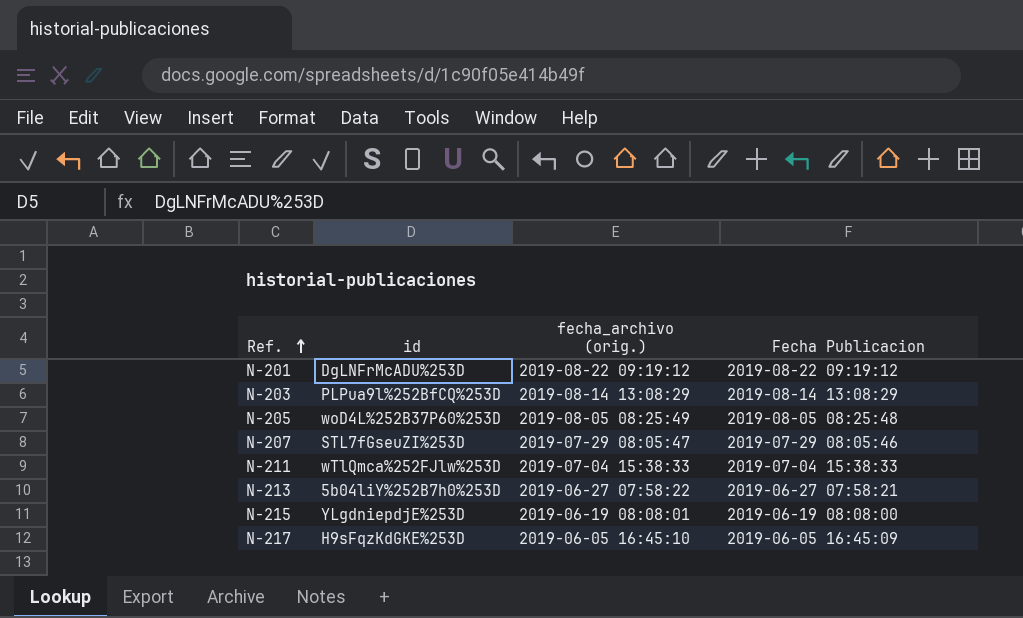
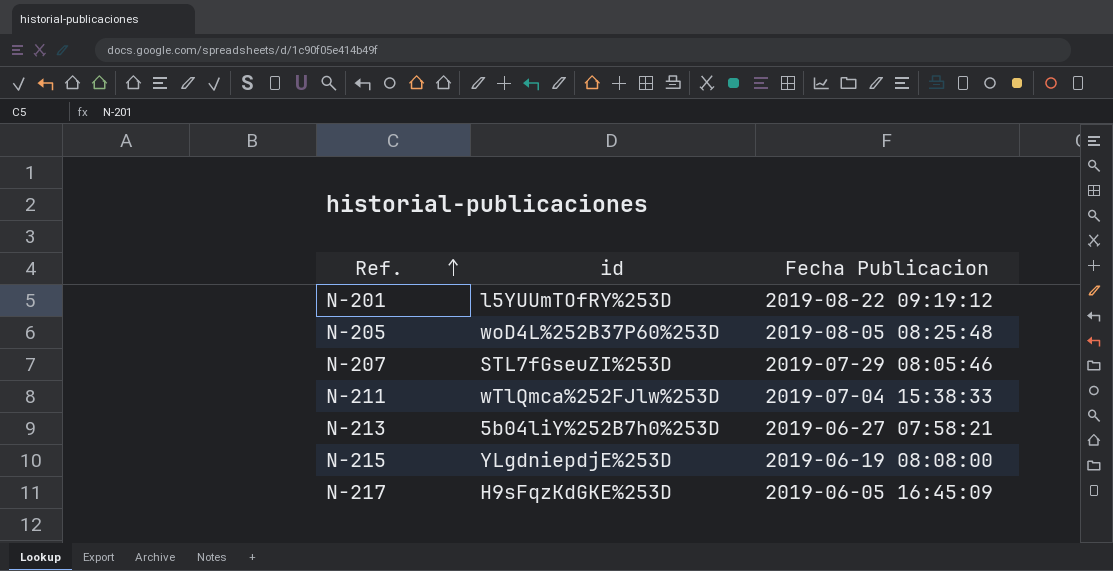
column fecha_archivo (orig.) | position: 3 -> none
row N-203: PLPua9l%252BfCQ%253D | 2019-08-14 13:08:29 | 2019-08-14 13:08:29 -> none
N-201 | id: DgLNFrMcADU%253D -> l5YUUmTOfRY%253D

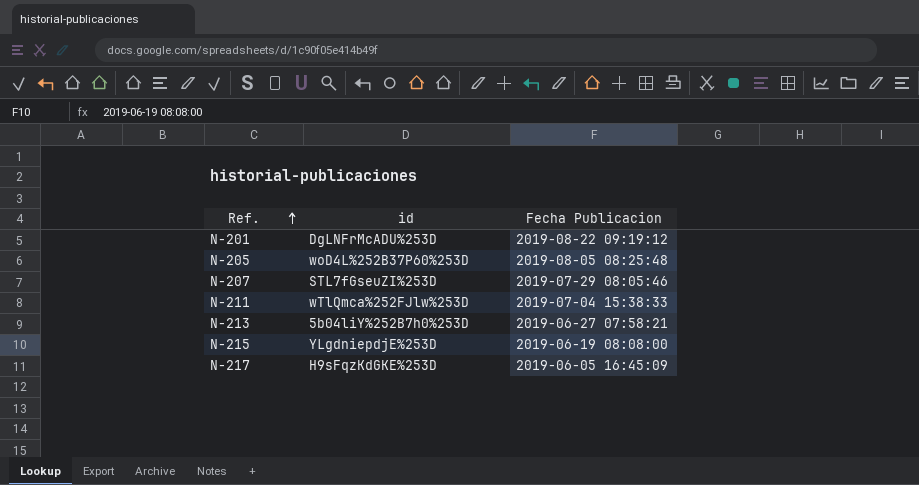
N-201 | id: l5YUUmTOfRY%253D -> DgLNFrMcADU%253D

